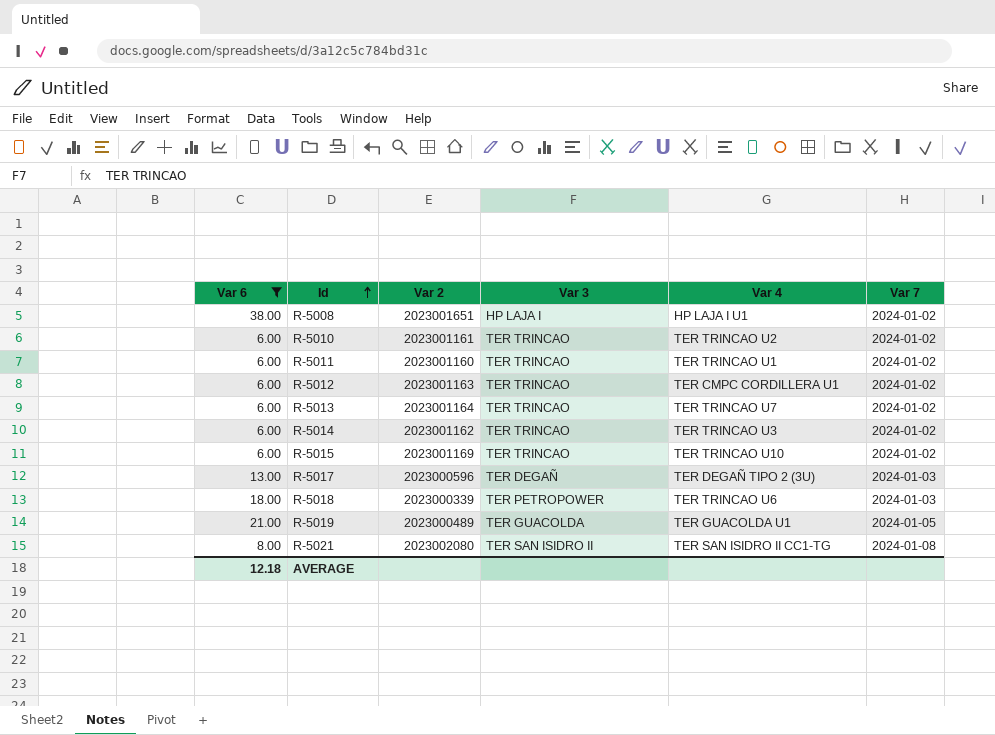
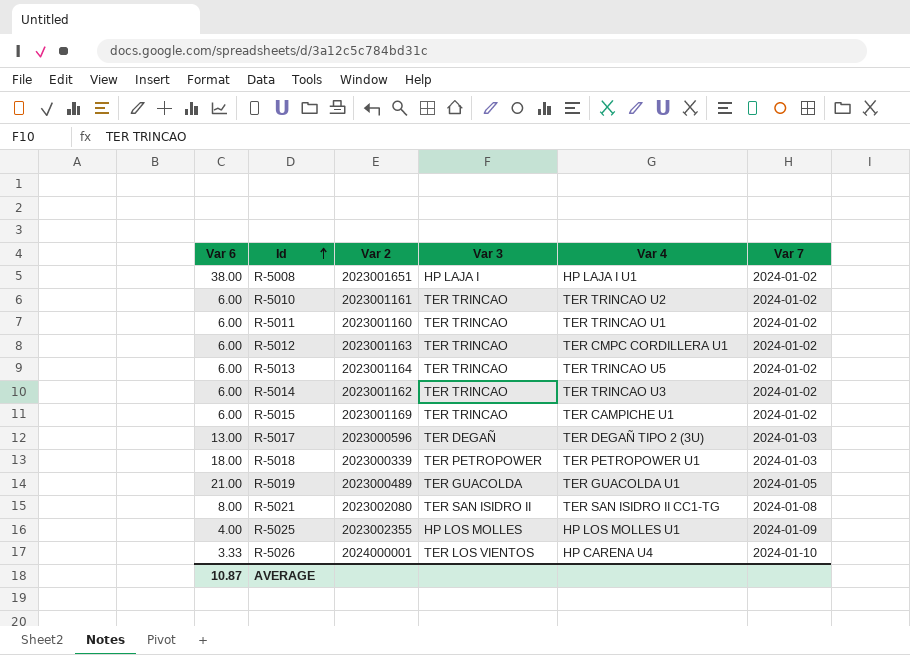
filter: Var 6 >= 6.00 -> none
R-5013 | Var 4: TER TRINCAO U7 -> TER TRINCAO U5
R-5015 | Var 4: TER TRINCAO U10 -> TER CAMPICHE U1
R-5018 | Var 4: TER TRINCAO U6 -> TER PETROPOWER U1
AVERAGE | Var 6: 12.18 -> 10.87

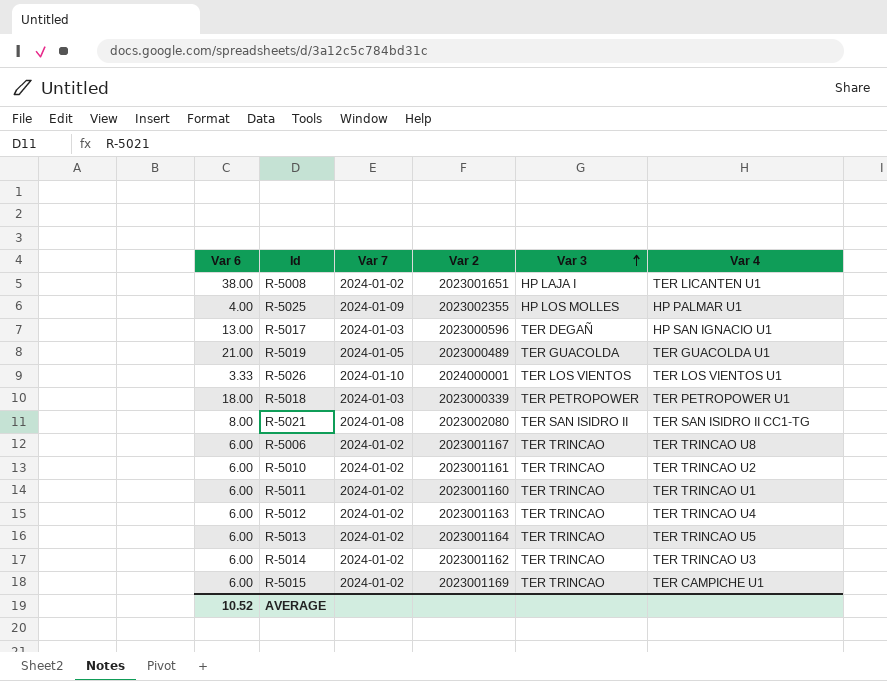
row order: Id ascending -> Var 3 ascending
column Var 7 | position: 6 -> 3
R-5008 | Var 4: HP LAJA I U1 -> TER LICANTEN U1
R-5025 | Var 4: HP LOS MOLLES U1 -> HP PALMAR U1
R-5017 | Var 4: TER DEGAÑ TIPO 2 (3U) -> HP SAN IGNACIO U1
R-5026 | Var 4: HP CARENA U4 -> TER LOS VIENTOS U1
row R-5006: none -> 6.00 | 2024-01-02 | 2023001167 | TER TRINCAO | TER TRINCAO U8
R-5012 | Var 4: TER CMPC CORDILLERA U1 -> TER TRINCAO U4
AVERAGE | Var 6: 10.87 -> 10.52

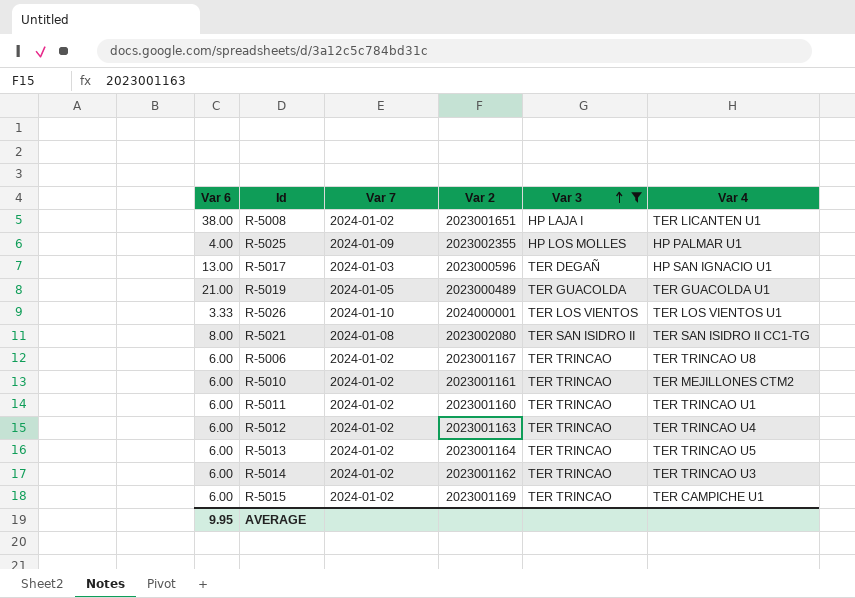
filter: none -> Var 3 != TER PETROPOWER
R-5010 | Var 4: TER TRINCAO U2 -> TER MEJILLONES CTM2
AVERAGE | Var 6: 10.52 -> 9.95

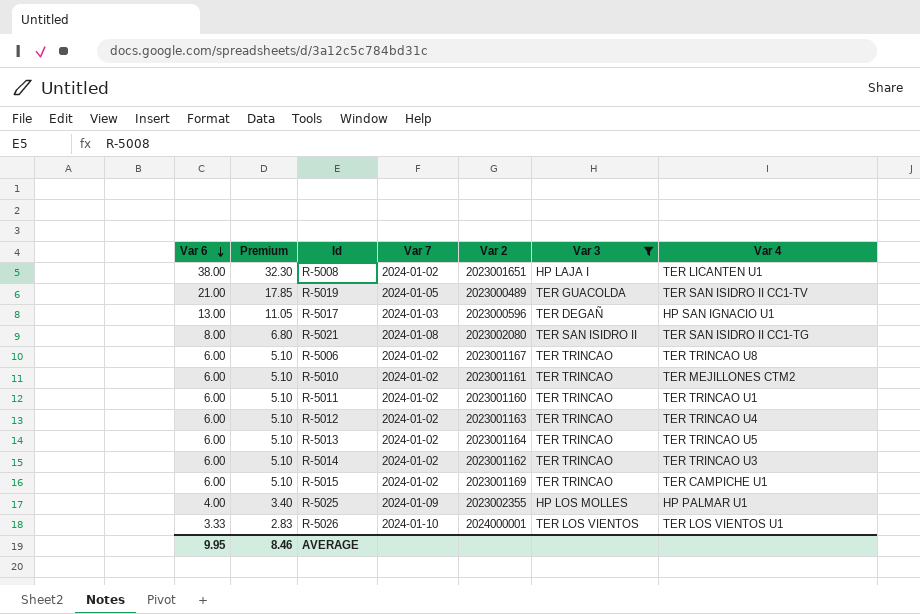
row order: Var 3 ascending -> Var 6 descending
column Premium | formula: none -> [Var 6] * 0.85
R-5019 | Var 4: TER GUACOLDA U1 -> TER SAN ISIDRO II CC1-TV

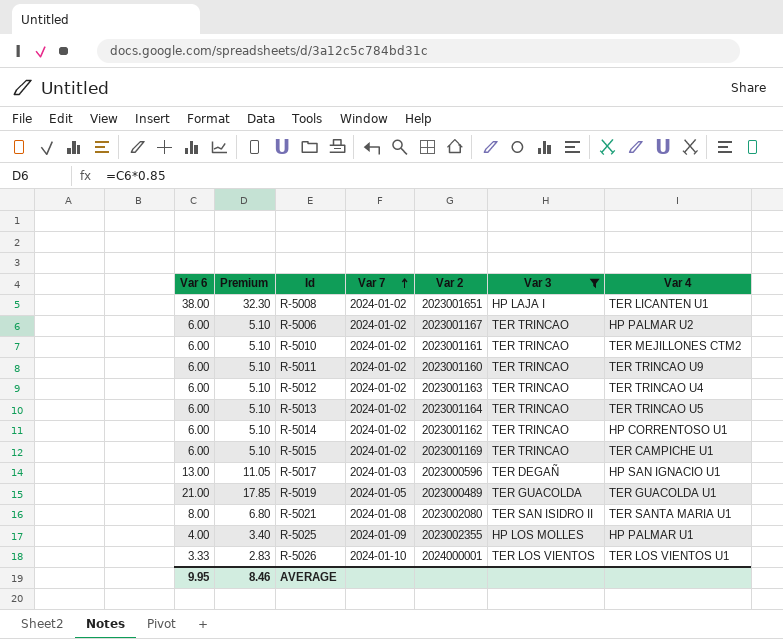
row order: Var 6 descending -> Var 7 ascending
R-5006 | Var 4: TER TRINCAO U8 -> HP PALMAR U2
R-5011 | Var 4: TER TRINCAO U1 -> TER TRINCAO U9
R-5014 | Var 4: TER TRINCAO U3 -> HP CORRENTOSO U1
R-5019 | Var 4: TER SAN ISIDRO II CC1-TV -> TER GUACOLDA U1
R-5021 | Var 4: TER SAN ISIDRO II CC1-TG -> TER SANTA MARIA U1

